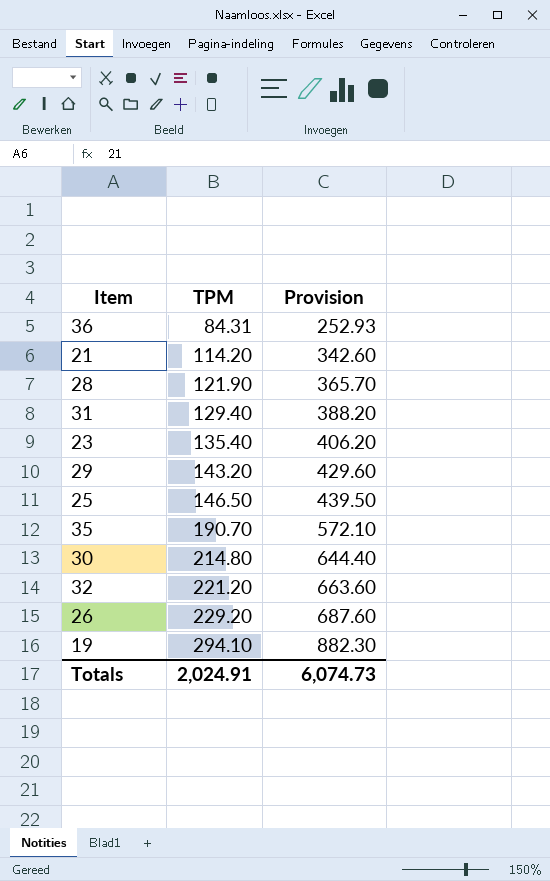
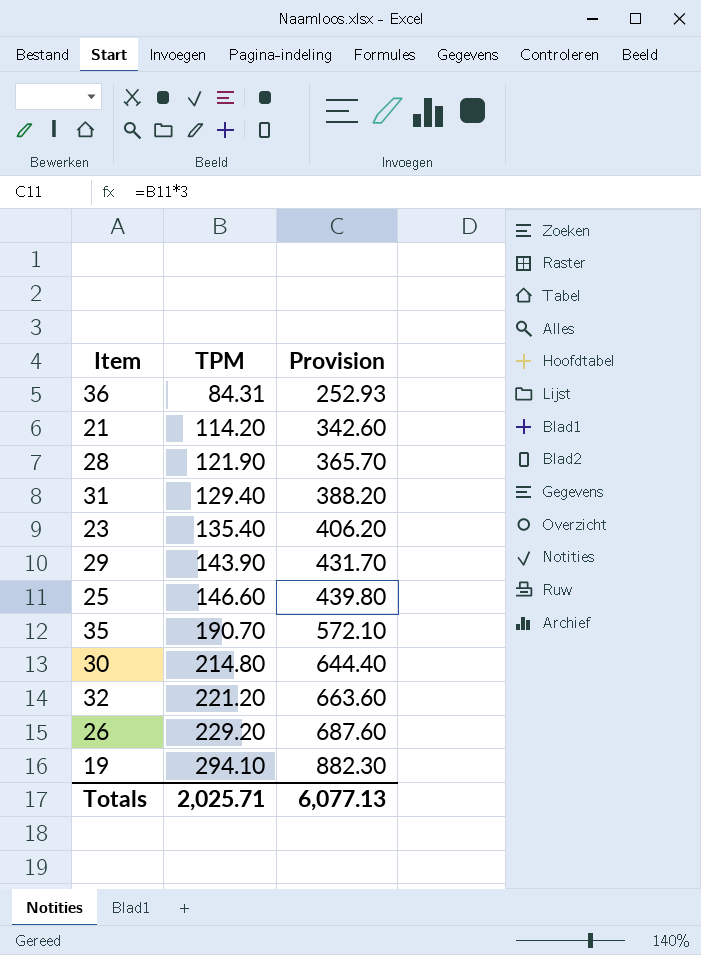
29 | TPM: 143.20 -> 143.90
29 | Provision: 429.60 -> 431.70
25 | TPM: 146.50 -> 146.60
25 | Provision: 439.50 -> 439.80
Totals | TPM: 2,024.91 -> 2,025.71
Totals | Provision: 6,074.73 -> 6,077.13

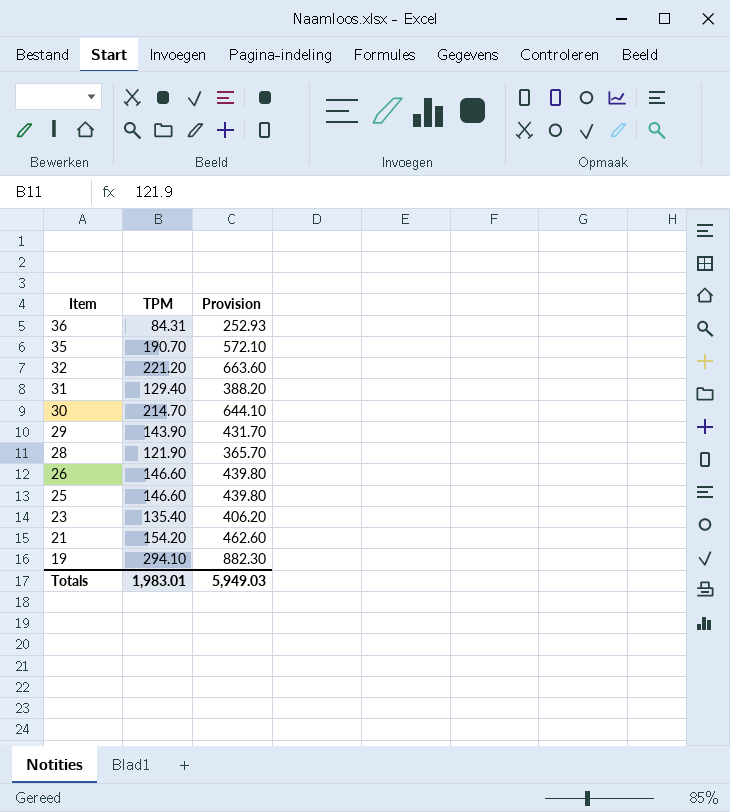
row order: TPM ascending -> Item descending
30 | TPM: 214.80 -> 214.70
30 | Provision: 644.40 -> 644.10
26 | TPM: 229.20 -> 146.60
26 | Provision: 687.60 -> 439.80
21 | TPM: 114.20 -> 154.20
21 | Provision: 342.60 -> 462.60
Totals | TPM: 2,025.71 -> 1,983.01
Totals | Provision: 6,077.13 -> 5,949.03

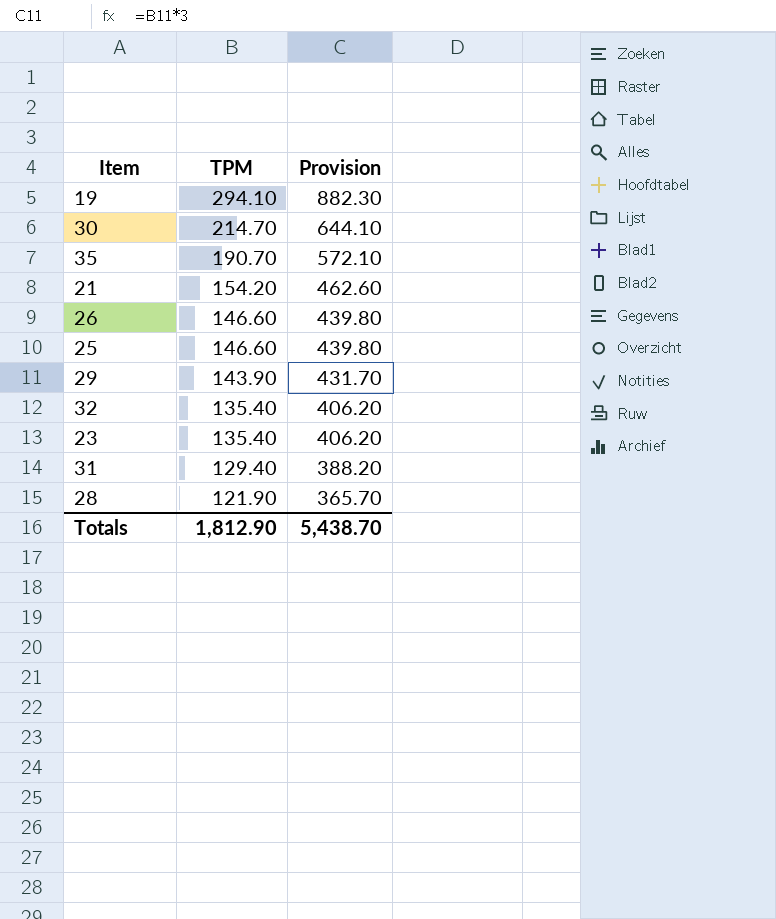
row order: Item descending -> TPM descending
row 36: 84.31 | 252.93 -> none
32 | TPM: 221.20 -> 135.40
32 | Provision: 663.60 -> 406.20
Totals | TPM: 1,983.01 -> 1,812.90
Totals | Provision: 5,949.03 -> 5,438.70

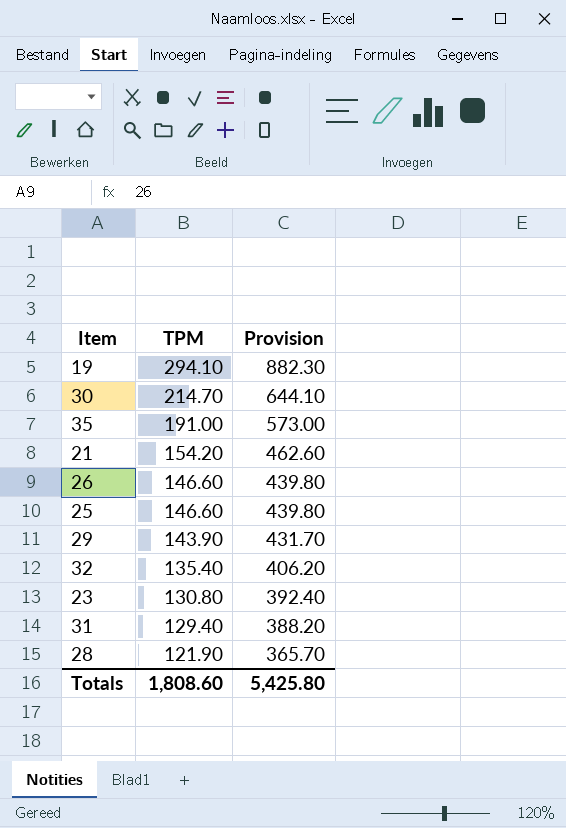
35 | TPM: 190.70 -> 191.00
35 | Provision: 572.10 -> 573.00
23 | TPM: 135.40 -> 130.80
23 | Provision: 406.20 -> 392.40
Totals | TPM: 1,812.90 -> 1,808.60
Totals | Provision: 5,438.70 -> 5,425.80

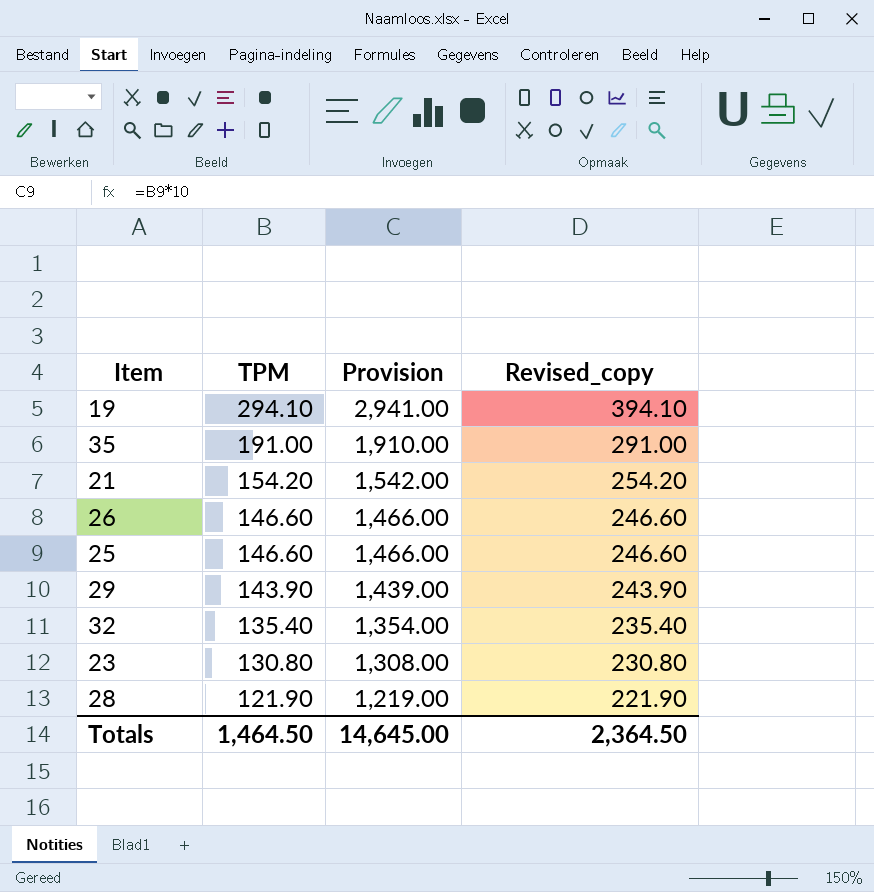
column Provision | formula: [TPM] * 3 -> [TPM] * 10
column Revised_copy | formula: none -> [TPM] + 100
row 30: 214.70 | 644.10 -> none
row 31: 129.40 | 388.20 -> none
Totals | TPM: 1,808.60 -> 1,464.50
Totals | Provision: 5,425.80 -> 14,645.00

